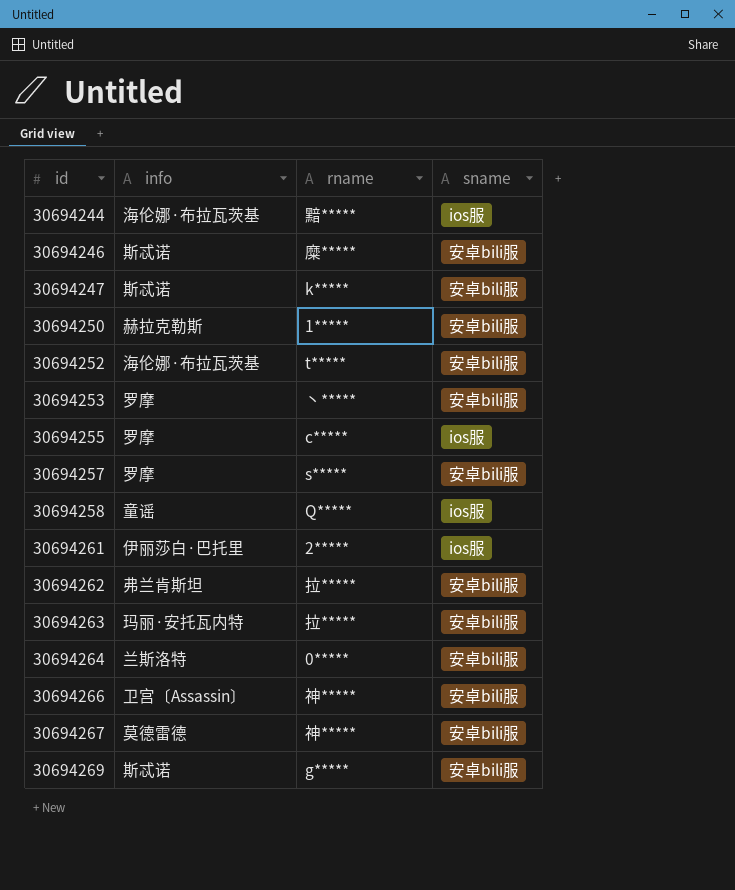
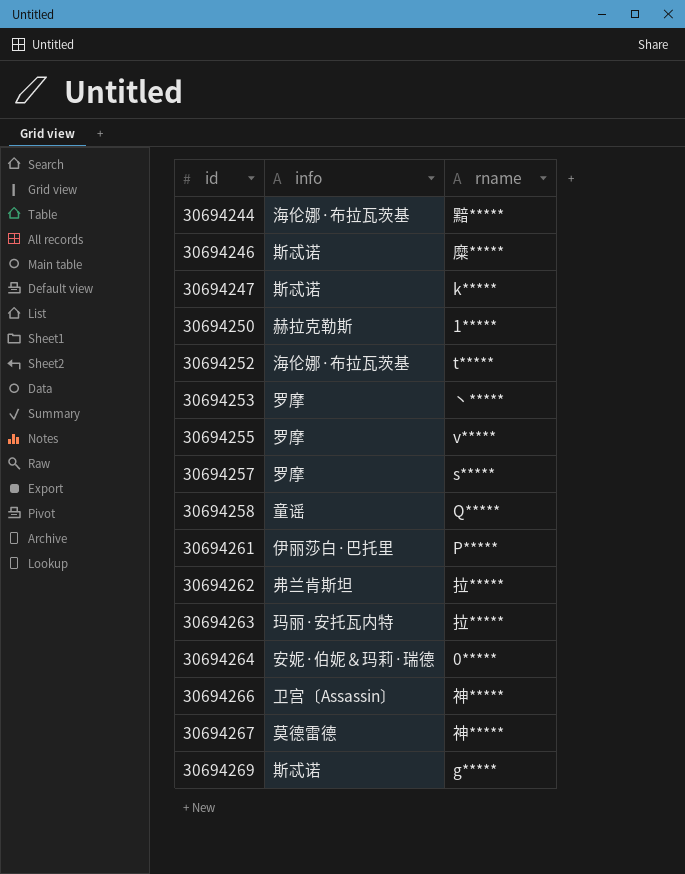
column sname | position: 4 -> none
30694255 | rname: c***** -> v*****
30694261 | rname: 2***** -> P*****
30694264 | info: 兰斯洛特 -> 安妮·伯妮＆玛莉·瑞德

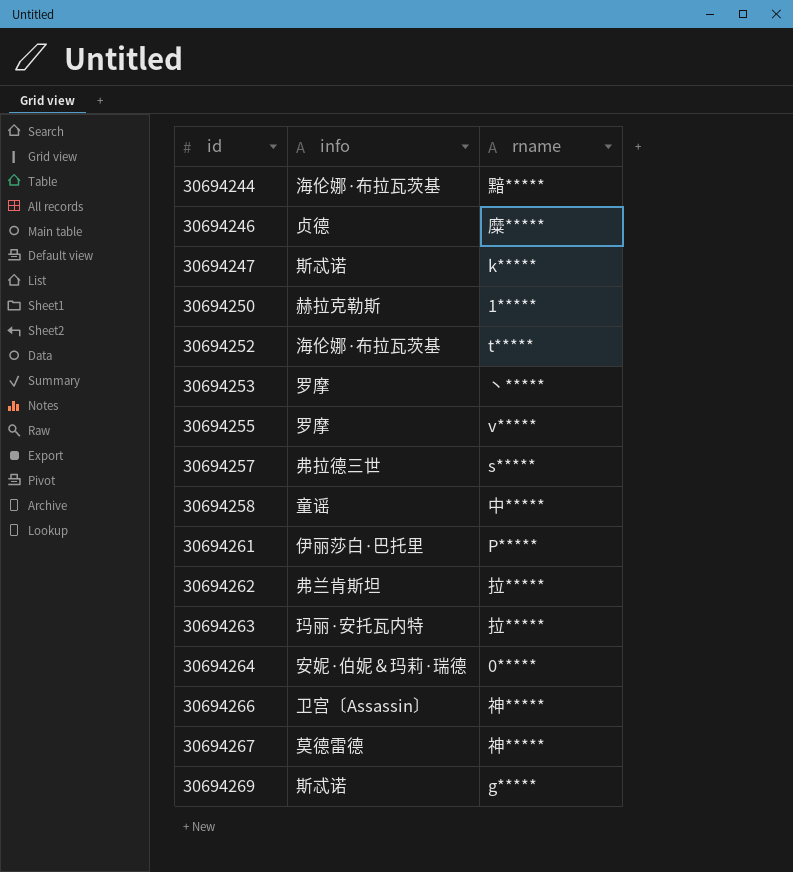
30694246 | info: 斯忒诺 -> 贞德
30694257 | info: 罗摩 -> 弗拉德三世
30694258 | rname: Q***** -> 中*****

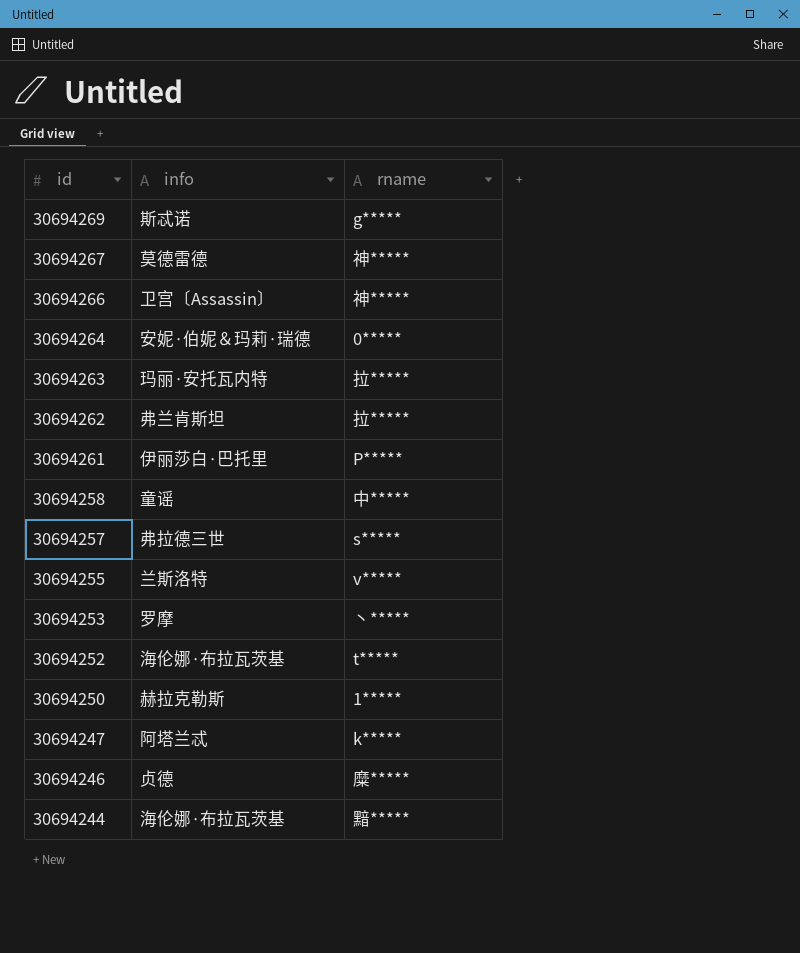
row order: id ascending -> id descending
30694255 | info: 罗摩 -> 兰斯洛特
30694247 | info: 斯忒诺 -> 阿塔兰忒

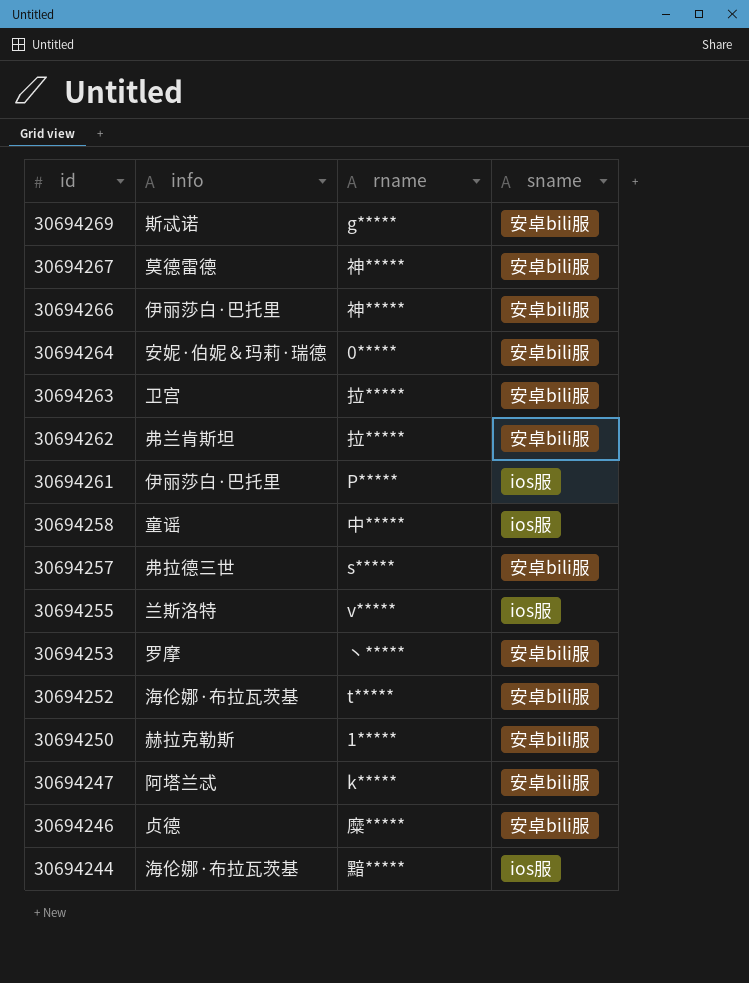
column sname | position: none -> 4
30694266 | info: 卫宫〔Assassin〕 -> 伊丽莎白·巴托里
30694263 | info: 玛丽·安托瓦内特 -> 卫宫

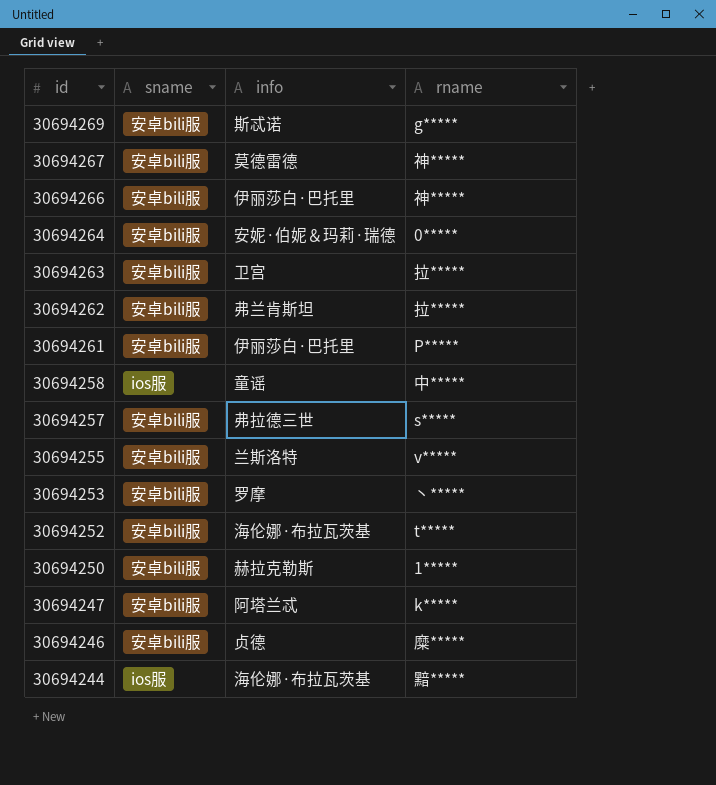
column sname | position: 4 -> 2
30694261 | sname: ios服 -> 安卓bili服
30694255 | sname: ios服 -> 安卓bili服

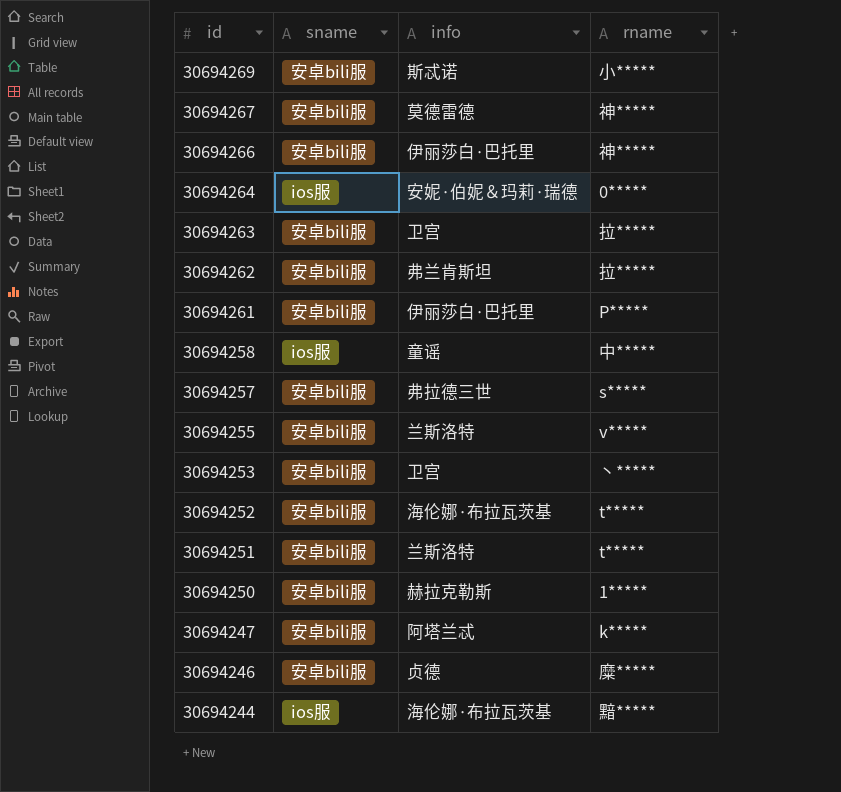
30694269 | rname: g***** -> 小*****
30694264 | sname: 安卓bili服 -> ios服
30694253 | info: 罗摩 -> 卫宫
row 30694251: none -> 安卓bili服 | 兰斯洛特 | t*****

